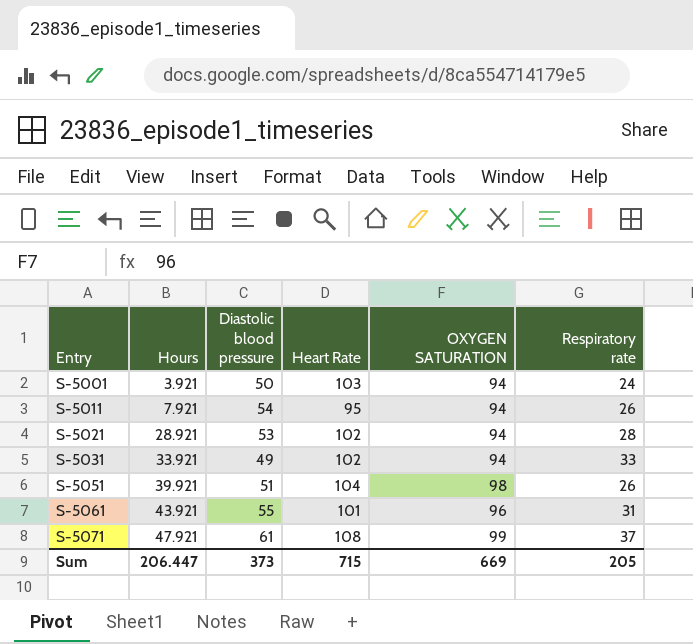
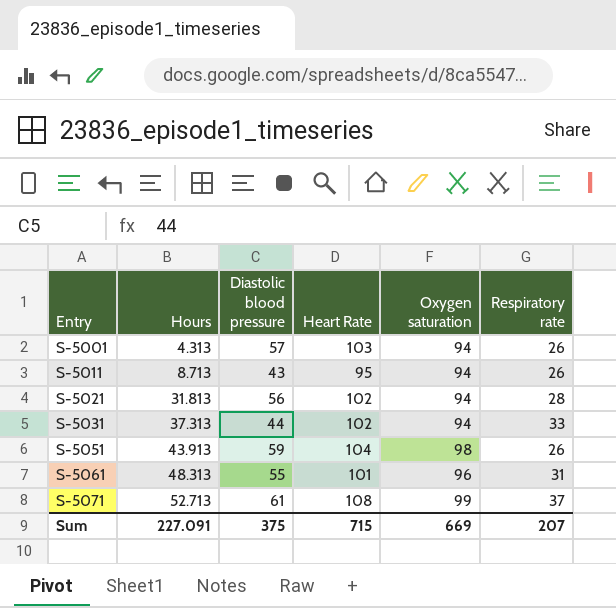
column name: OXYGEN SATURATION -> Oxygen saturation
S-5001 | Hours: 3.921 -> 4.313
S-5001 | Diastolic blood pressure: 50 -> 57
S-5001 | Respiratory rate: 24 -> 26
S-5011 | Hours: 7.921 -> 8.713
S-5011 | Diastolic blood pressure: 54 -> 43
S-5021 | Hours: 28.921 -> 31.813
S-5021 | Diastolic blood pressure: 53 -> 56
S-5031 | Hours: 33.921 -> 37.313
S-5031 | Diastolic blood pressure: 49 -> 44
S-5051 | Hours: 39.921 -> 43.913
S-5051 | Diastolic blood pressure: 51 -> 59
S-5061 | Hours: 43.921 -> 48.313
S-5071 | Hours: 47.921 -> 52.713
Sum | Hours: 206.447 -> 227.091
Sum | Diastolic blood pressure: 373 -> 375
Sum | Respiratory rate: 205 -> 207

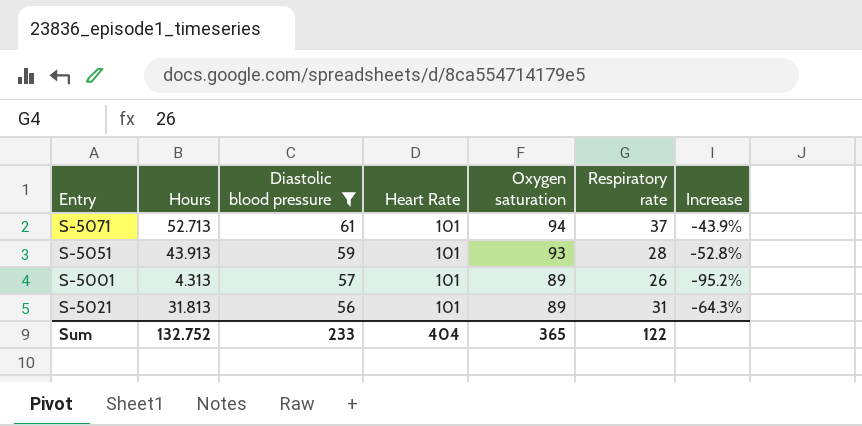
filter: none -> Diastolic blood pressure >= 56
row order: Entry ascending -> Diastolic blood pressure descending
column Increase | formula: none -> ([Hours] - [Oxygen saturation]) / [Oxygen saturation]
S-5071 | Heart Rate: 108 -> 101
S-5071 | Oxygen saturation: 99 -> 94
S-5051 | Heart Rate: 104 -> 101
S-5051 | Oxygen saturation: 98 -> 93
S-5051 | Respiratory rate: 26 -> 28
S-5001 | Heart Rate: 103 -> 101
S-5001 | Oxygen saturation: 94 -> 89
S-5021 | Heart Rate: 102 -> 101
S-5021 | Oxygen saturation: 94 -> 89
S-5021 | Respiratory rate: 28 -> 31
Sum | Hours: 227.091 -> 132.752
Sum | Diastolic blood pressure: 375 -> 233
Sum | Heart Rate: 715 -> 404
Sum | Oxygen saturation: 669 -> 365
Sum | Respiratory rate: 207 -> 122

